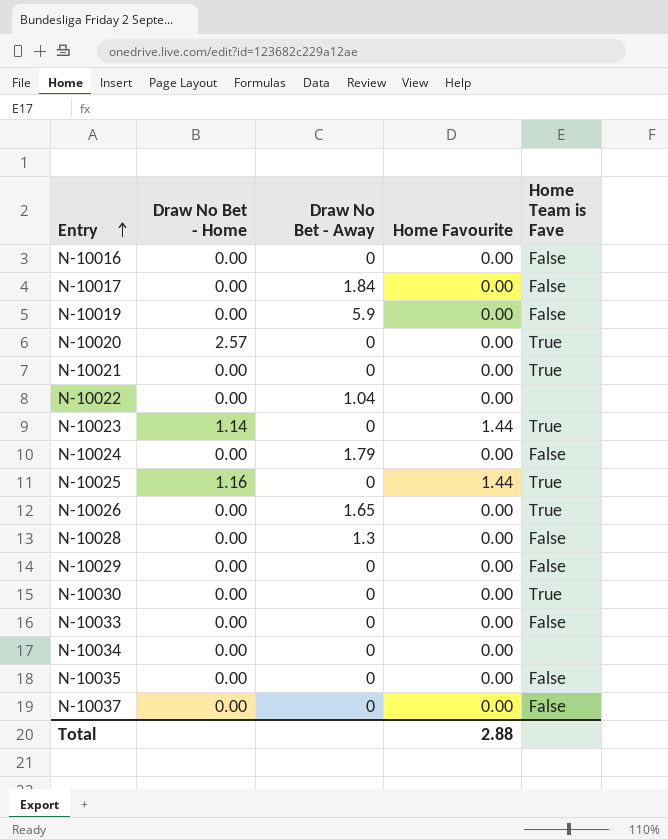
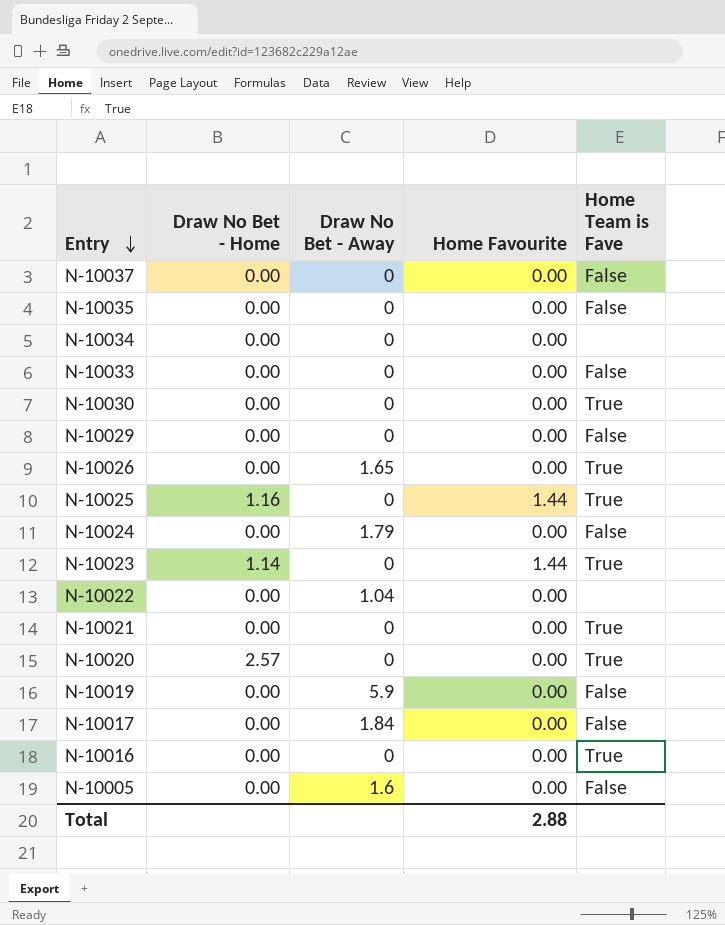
row order: Entry ascending -> Entry descending
row N-10028: 0.00 | 1.3 | 0.00 | False -> none
N-10016 | Home Team is Fave: False -> True
row N-10005: none -> 0.00 | 1.6 | 0.00 | False

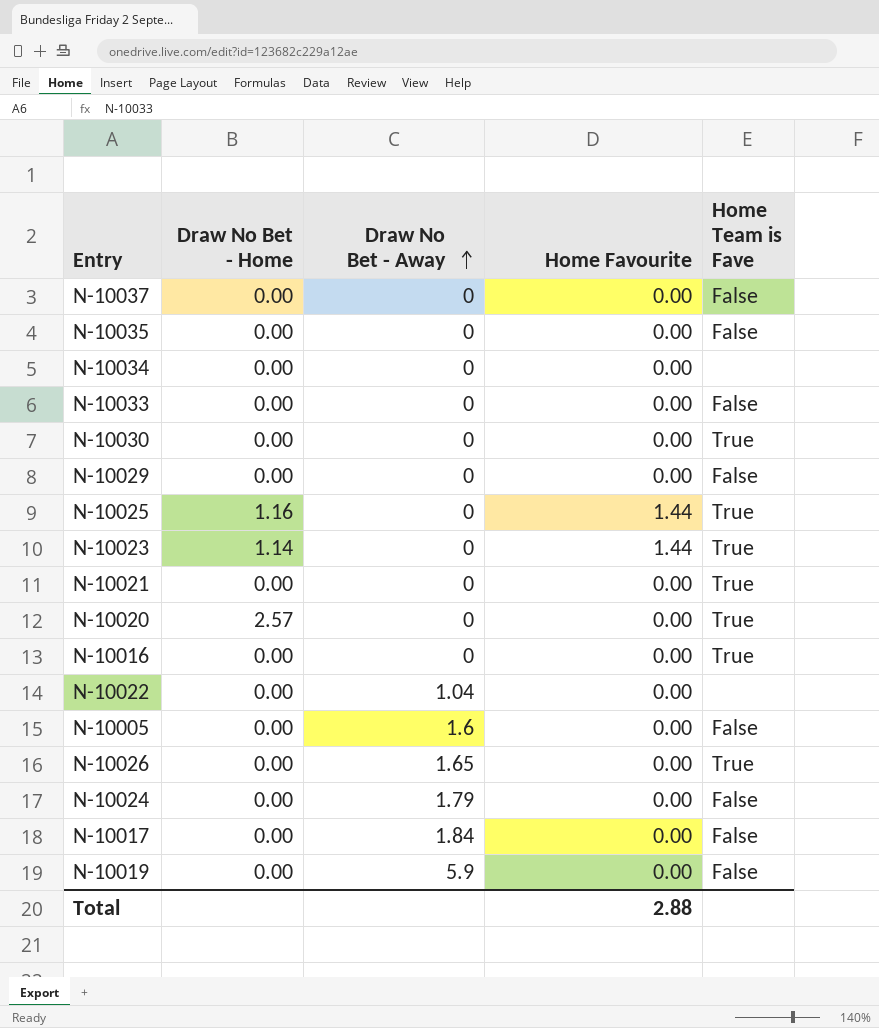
row order: Entry descending -> Draw No Bet - Away ascending

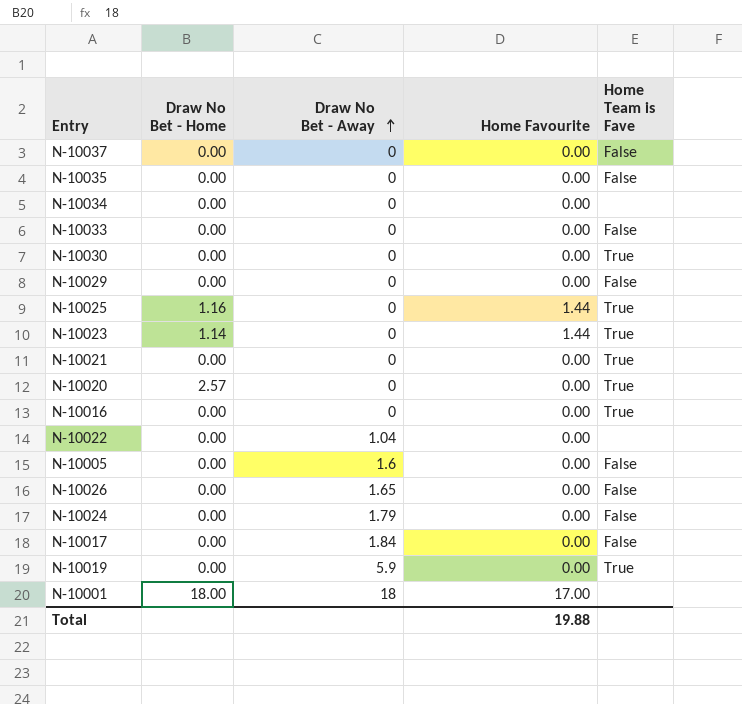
N-10026 | Home Team is Fave: True -> False
N-10019 | Home Team is Fave: False -> True
row N-10001: none -> 18.00 | 18 | 17.00 | none
Total | Home Favourite: 2.88 -> 19.88

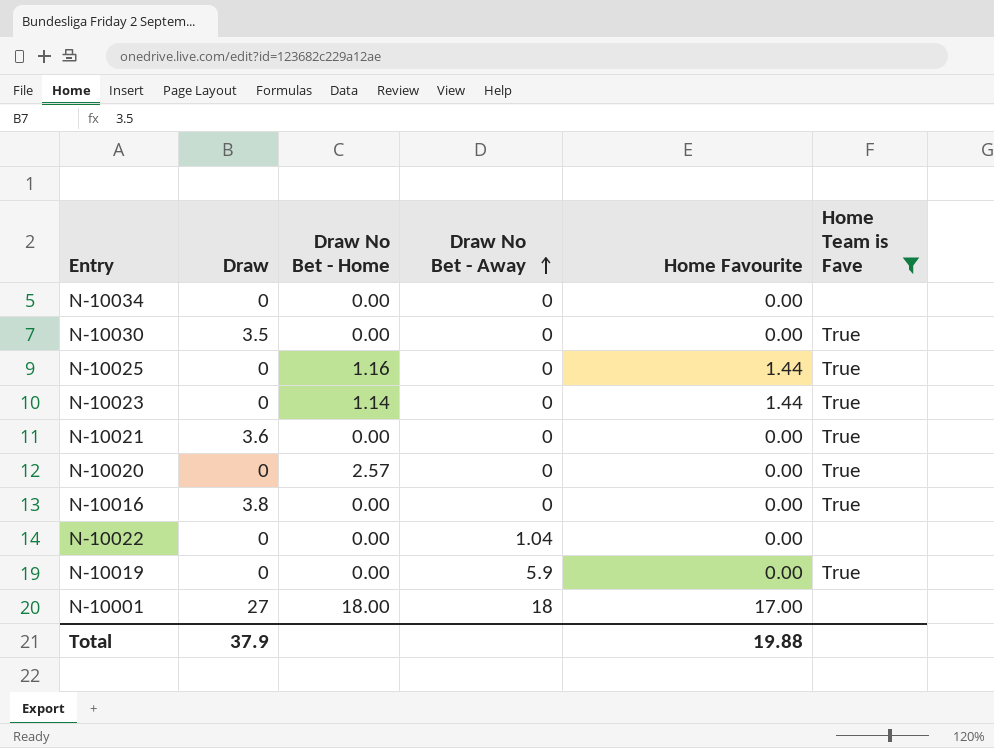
filter: none -> Home Team is Fave != False
column Draw | position: none -> 2

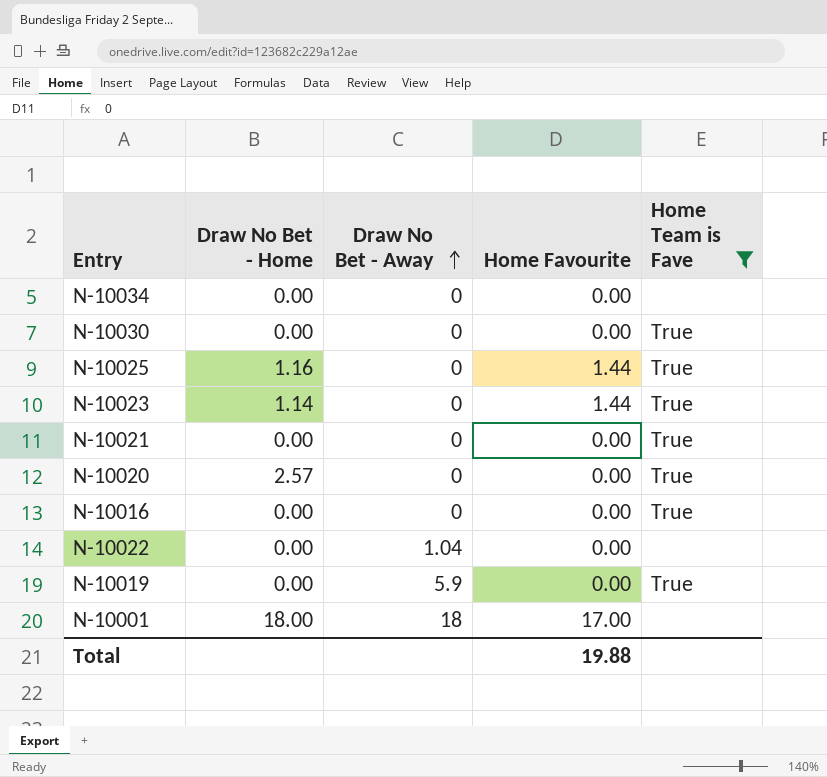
column Draw | position: 2 -> none

